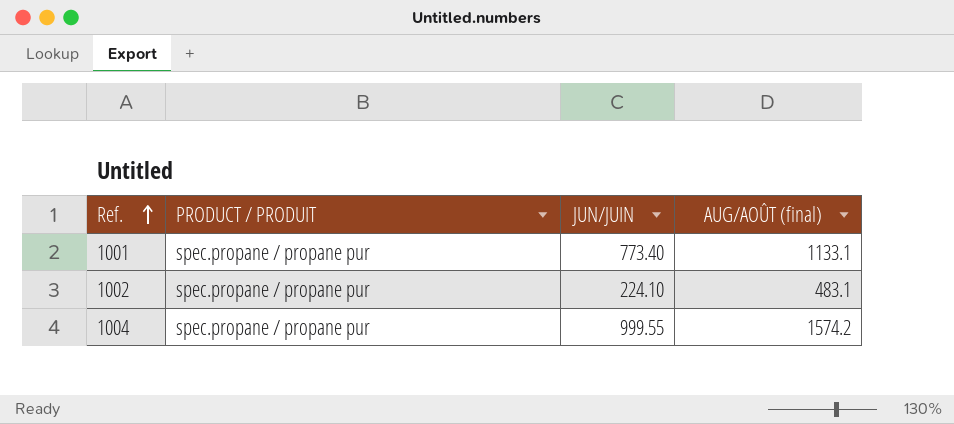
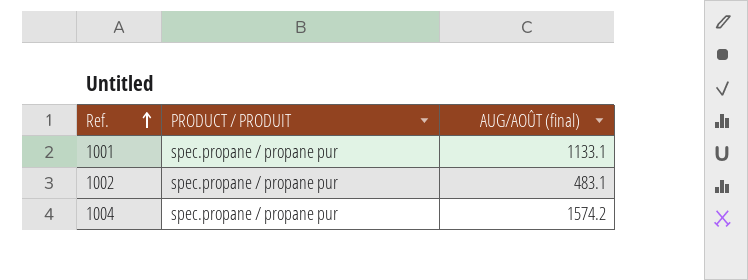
column JUN/JUIN | position: 3 -> none

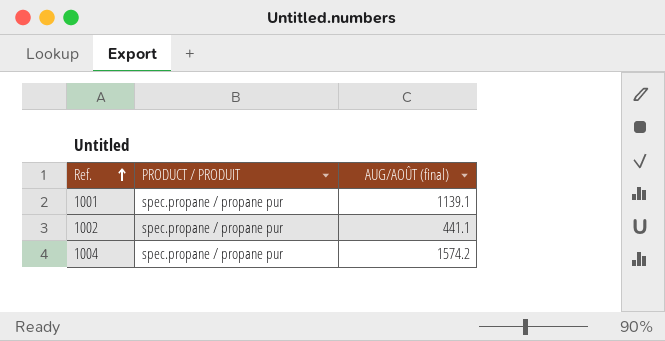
1001 | AUG/AOÛT (final): 1133.1 -> 1139.1
1002 | AUG/AOÛT (final): 483.1 -> 441.1

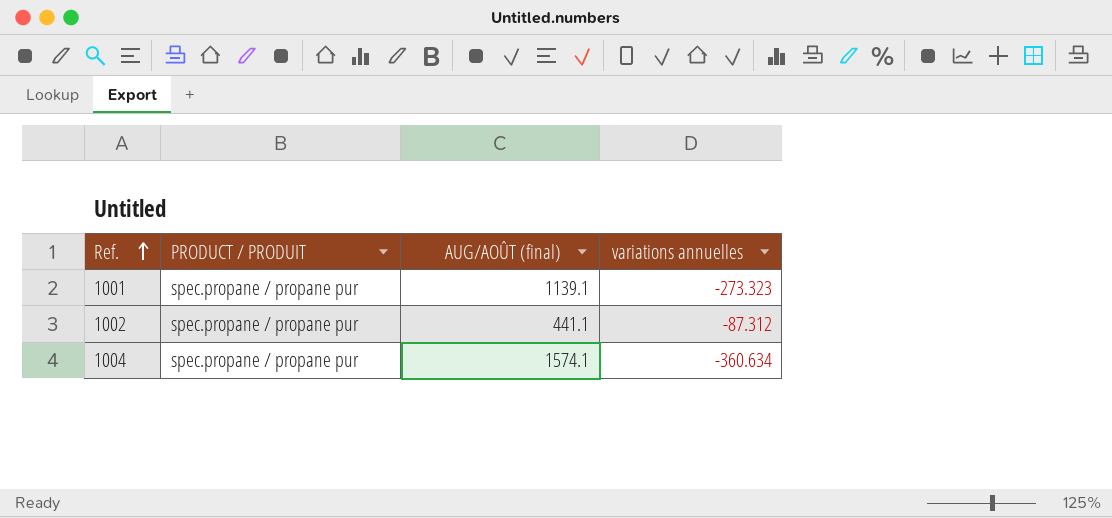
column variations annuelles | position: none -> 4
1004 | AUG/AOÛT (final): 1574.2 -> 1574.1

